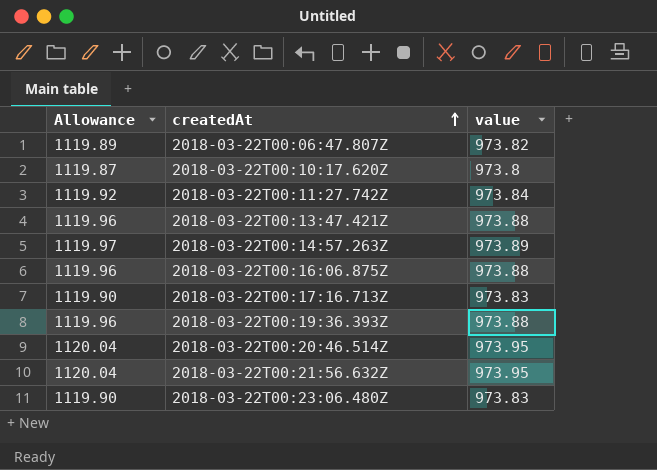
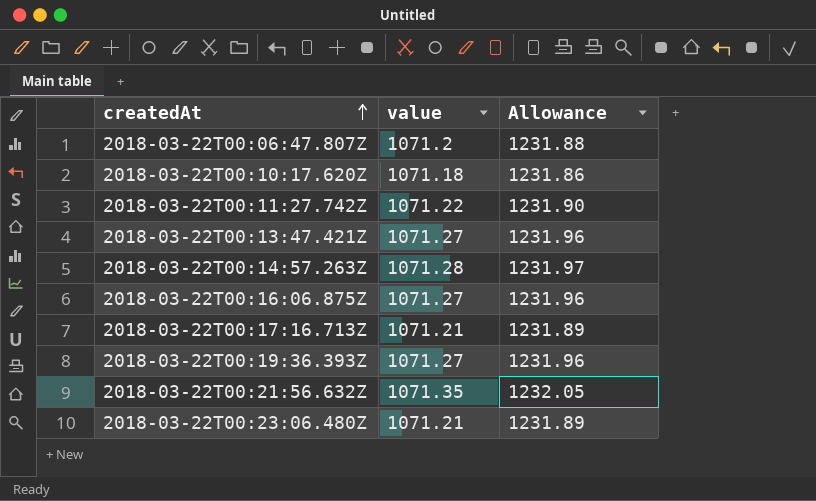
column Allowance | position: 1 -> 3
row 2018-03-22T00:20:46.514Z: 1120.04 | 973.95 -> none
2018-03-22T00:06:47.807Z | value: 973.82 -> 1071.2
2018-03-22T00:06:47.807Z | Allowance: 1119.89 -> 1231.88
2018-03-22T00:10:17.620Z | value: 973.8 -> 1071.18
2018-03-22T00:10:17.620Z | Allowance: 1119.87 -> 1231.86
2018-03-22T00:11:27.742Z | value: 973.84 -> 1071.22
2018-03-22T00:11:27.742Z | Allowance: 1119.92 -> 1231.90
2018-03-22T00:13:47.421Z | value: 973.88 -> 1071.27
2018-03-22T00:13:47.421Z | Allowance: 1119.96 -> 1231.96
2018-03-22T00:14:57.263Z | value: 973.89 -> 1071.28
2018-03-22T00:14:57.263Z | Allowance: 1119.97 -> 1231.97
2018-03-22T00:16:06.875Z | value: 973.88 -> 1071.27
2018-03-22T00:16:06.875Z | Allowance: 1119.96 -> 1231.96
2018-03-22T00:17:16.713Z | value: 973.83 -> 1071.21
2018-03-22T00:17:16.713Z | Allowance: 1119.90 -> 1231.89
2018-03-22T00:19:36.393Z | value: 973.88 -> 1071.27
2018-03-22T00:19:36.393Z | Allowance: 1119.96 -> 1231.96
2018-03-22T00:21:56.632Z | value: 973.95 -> 1071.35
2018-03-22T00:21:56.632Z | Allowance: 1120.04 -> 1232.05
2018-03-22T00:23:06.480Z | value: 973.83 -> 1071.21
2018-03-22T00:23:06.480Z | Allowance: 1119.90 -> 1231.89

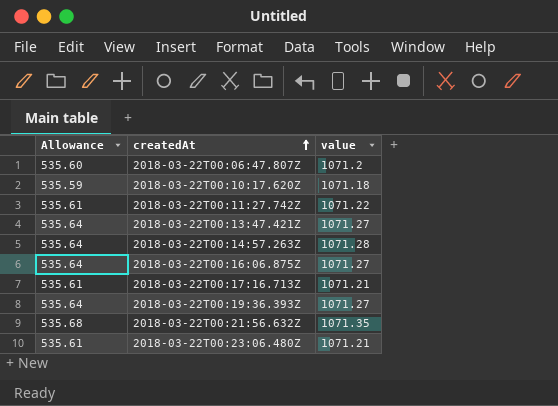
column Allowance | formula: [value] * 1.15 -> [value] * 0.5
column Allowance | position: 3 -> 1

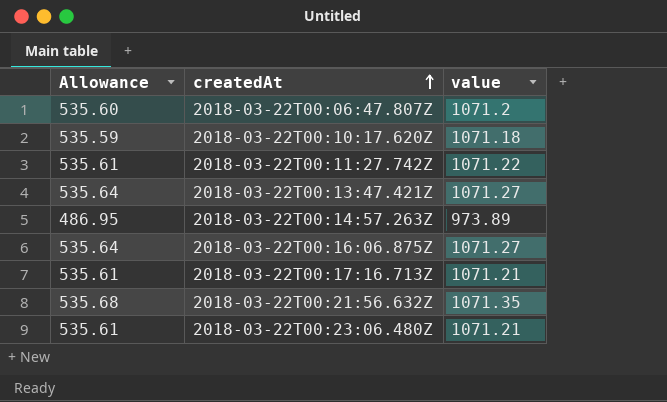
row 2018-03-22T00:19:36.393Z: 535.64 | 1071.27 -> none
2018-03-22T00:14:57.263Z | Allowance: 535.64 -> 486.95
2018-03-22T00:14:57.263Z | value: 1071.28 -> 973.89

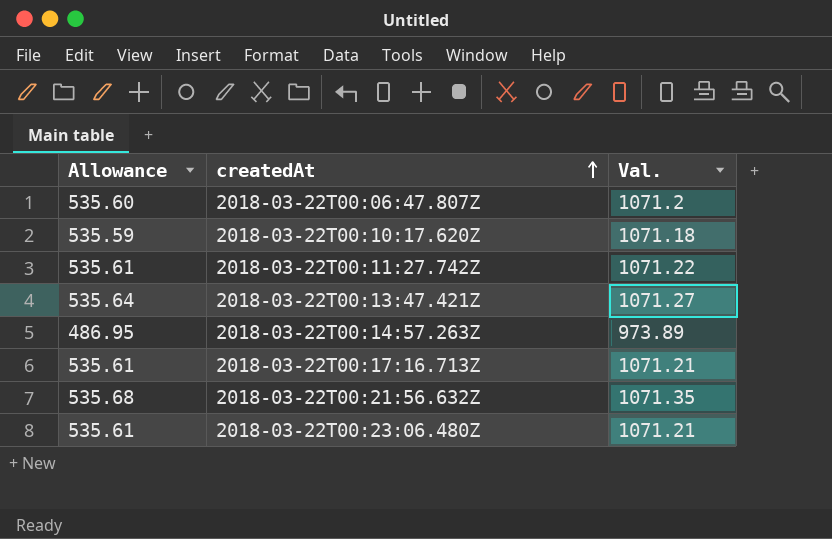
column name: value -> Val.
row 2018-03-22T00:16:06.875Z: 535.64 | 1071.27 -> none

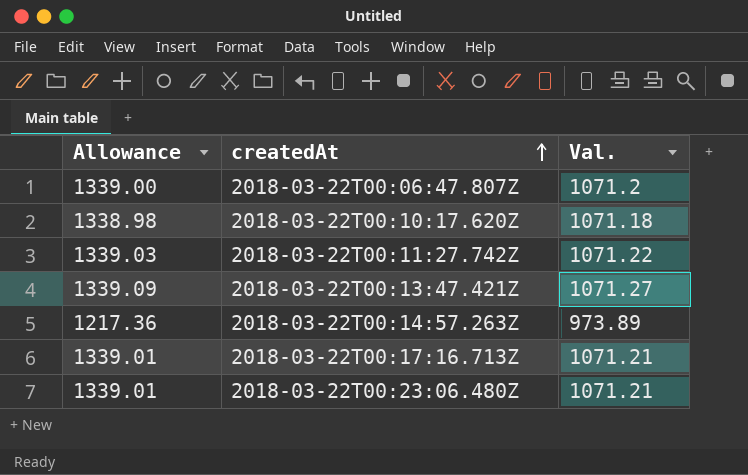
column Allowance | formula: [Val.] * 0.5 -> [Val.] * 1.25
row 2018-03-22T00:21:56.632Z: 535.68 | 1071.35 -> none

